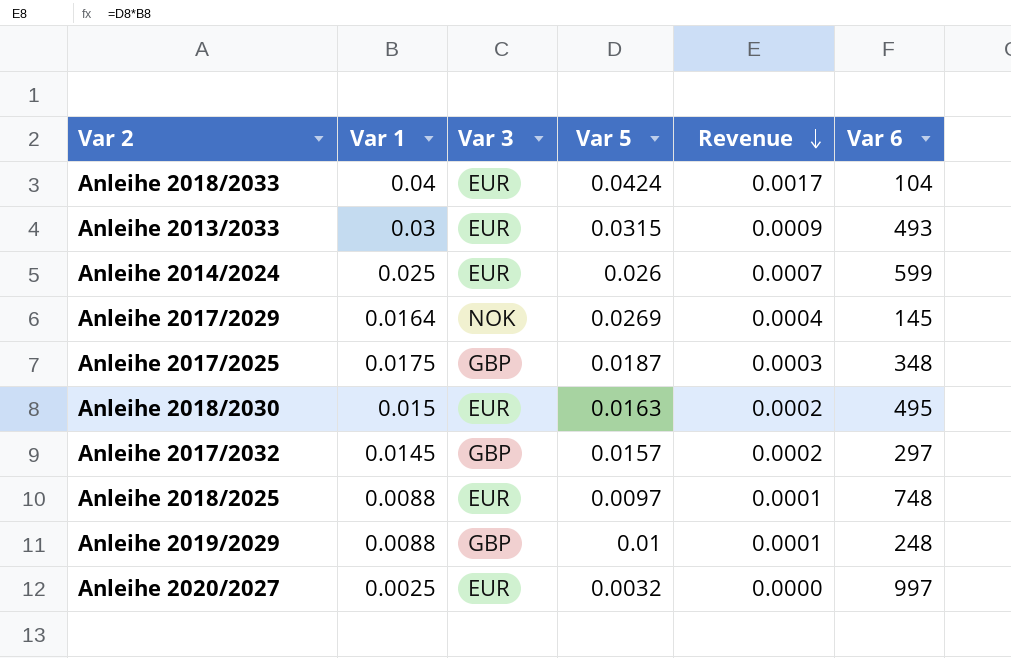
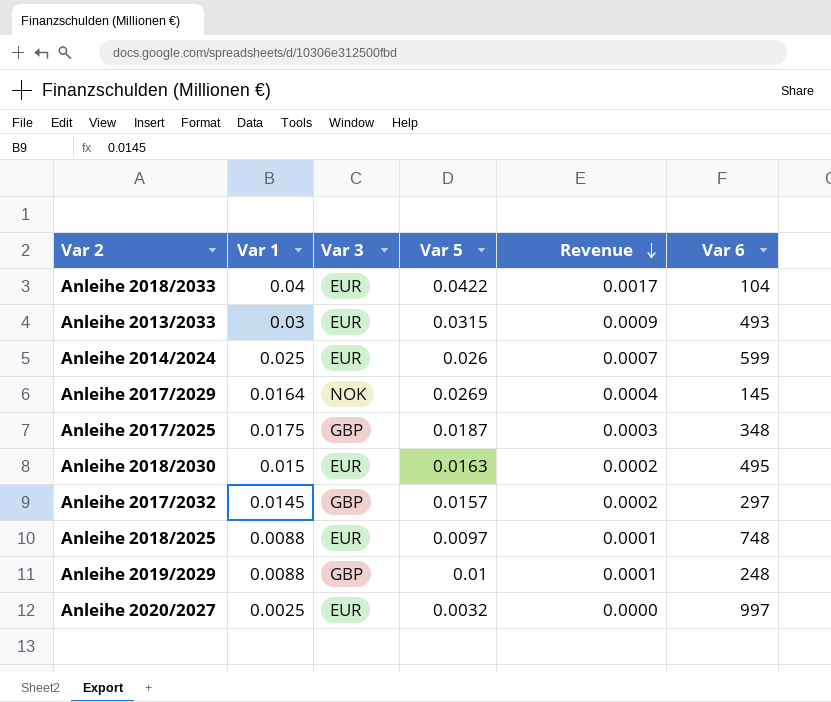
Anleihe 2018/2033 | Var 5: 0.0424 -> 0.0422

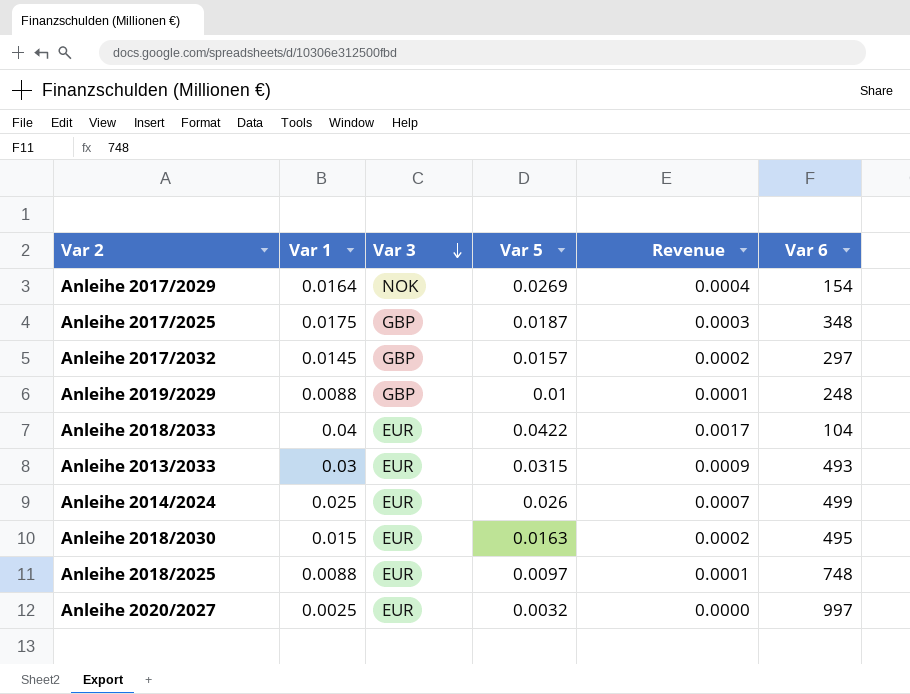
row order: Revenue descending -> Var 3 descending
Anleihe 2017/2029 | Var 6: 145 -> 154
Anleihe 2014/2024 | Var 6: 599 -> 499

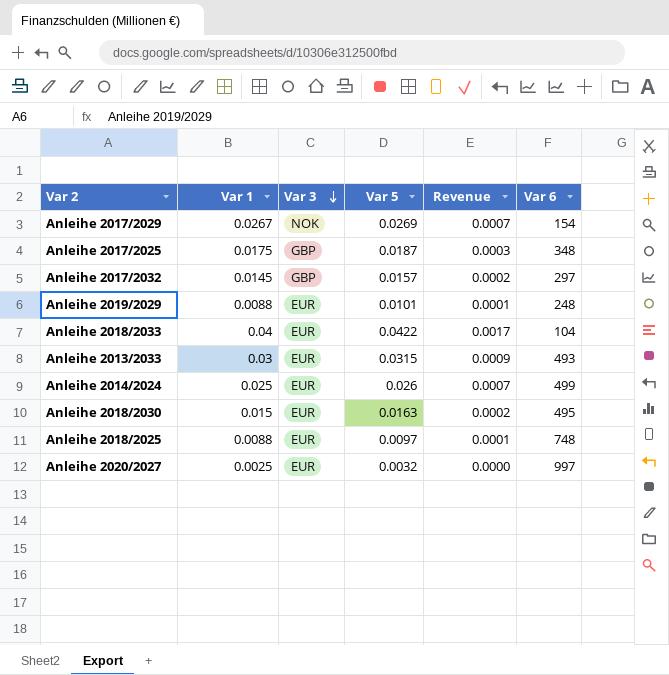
Anleihe 2017/2029 | Var 1: 0.0164 -> 0.0267
Anleihe 2017/2029 | Revenue: 0.0004 -> 0.0007
Anleihe 2019/2029 | Var 3: GBP -> EUR
Anleihe 2019/2029 | Var 5: 0.01 -> 0.0101

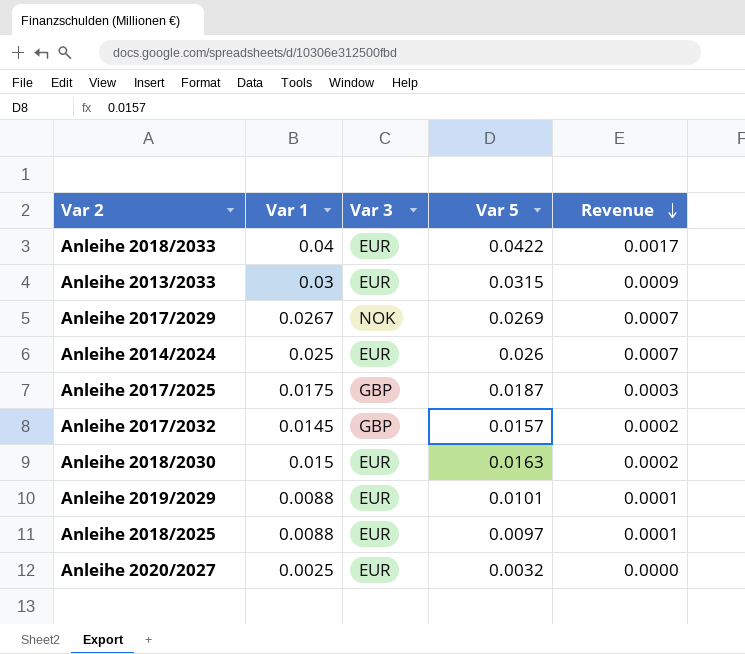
row order: Var 3 descending -> Revenue descending
column Var 6 | position: 6 -> none

